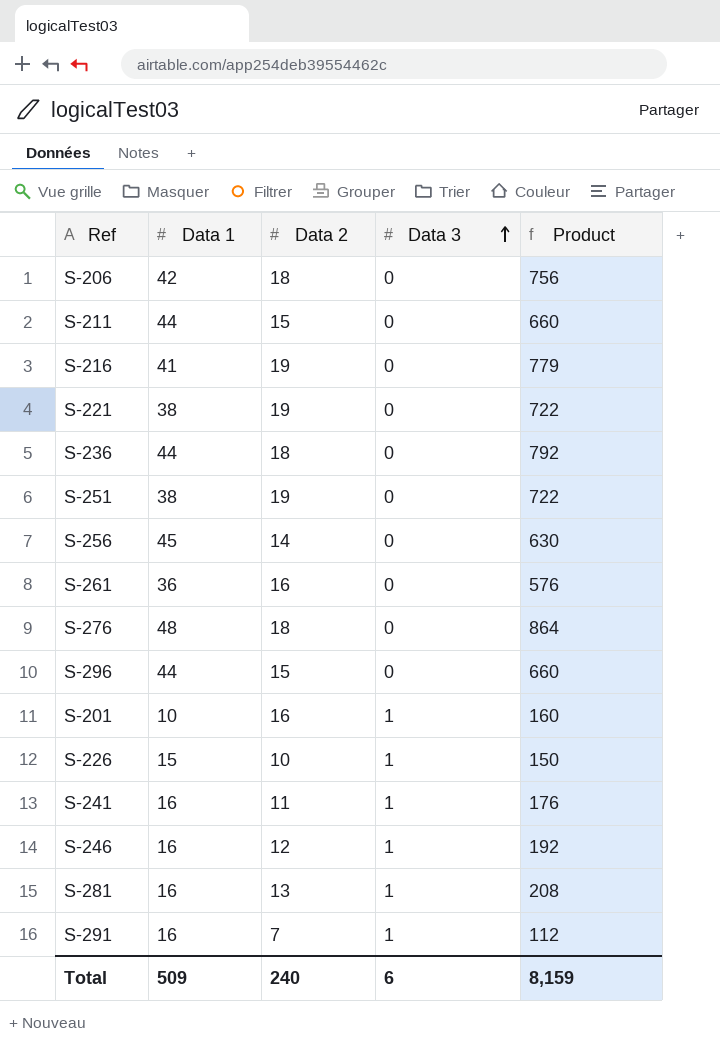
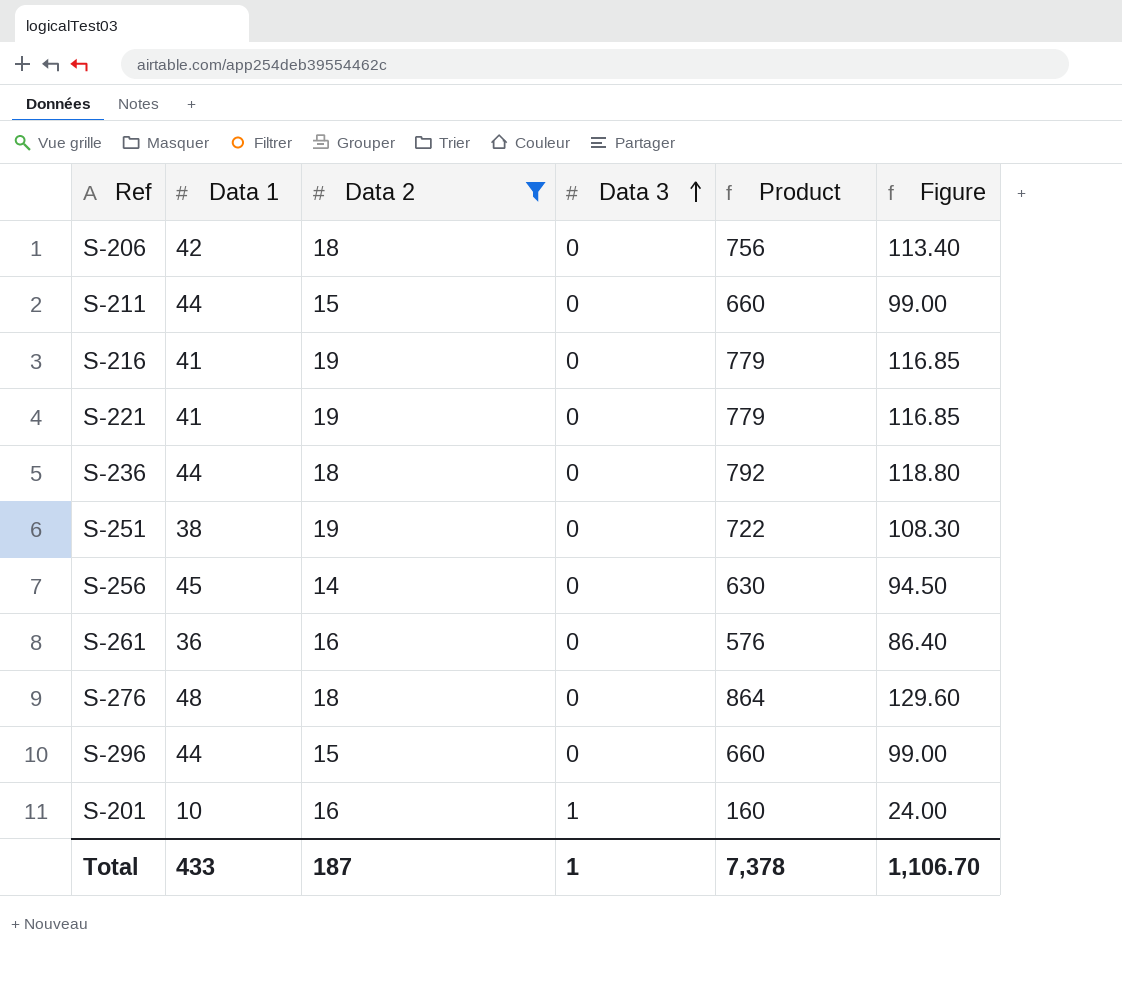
filter: none -> Data 2 >= 14
column Figure | formula: none -> [Product] * 0.15
S-221 | Data 1: 38 -> 41
S-221 | Product: 722 -> 779
Total | Data 1: 509 -> 433
Total | Data 2: 240 -> 187
Total | Data 3: 6 -> 1
Total | Product: 8,159 -> 7,378

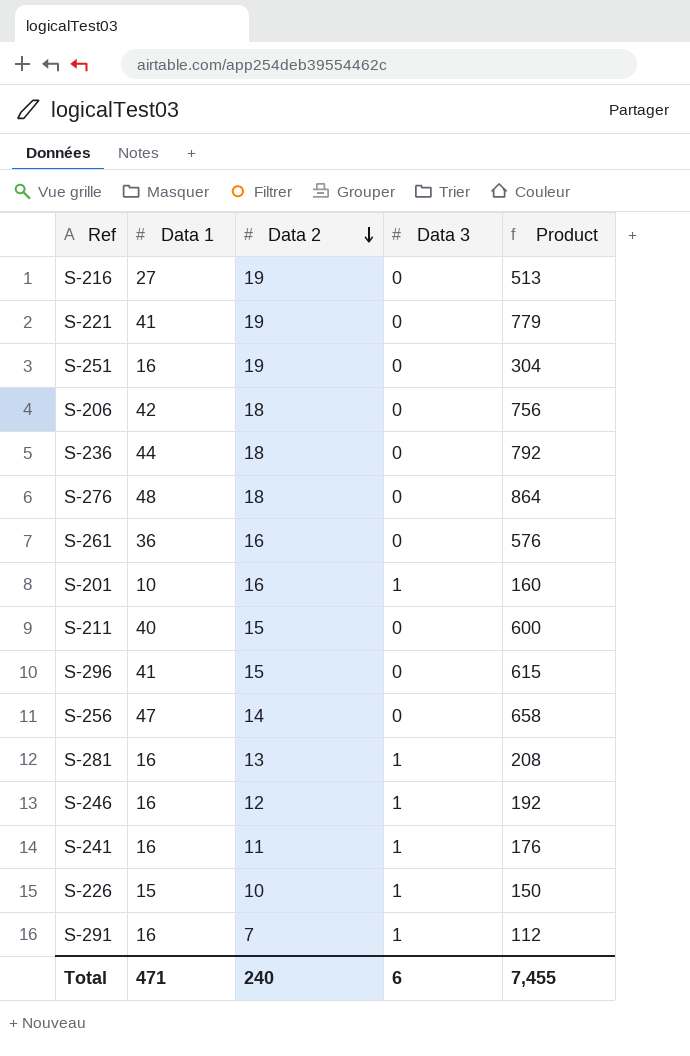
filter: Data 2 >= 14 -> none
row order: Data 3 ascending -> Data 2 descending
column Figure | formula: [Product] * 0.15 -> none
S-216 | Data 1: 41 -> 27
S-216 | Product: 779 -> 513
S-251 | Data 1: 38 -> 16
S-251 | Product: 722 -> 304
S-211 | Data 1: 44 -> 40
S-211 | Product: 660 -> 600
S-296 | Data 1: 44 -> 41
S-296 | Product: 660 -> 615
S-256 | Data 1: 45 -> 47
S-256 | Product: 630 -> 658
Total | Data 1: 433 -> 471
Total | Data 2: 187 -> 240
Total | Data 3: 1 -> 6
Total | Product: 7,378 -> 7,455

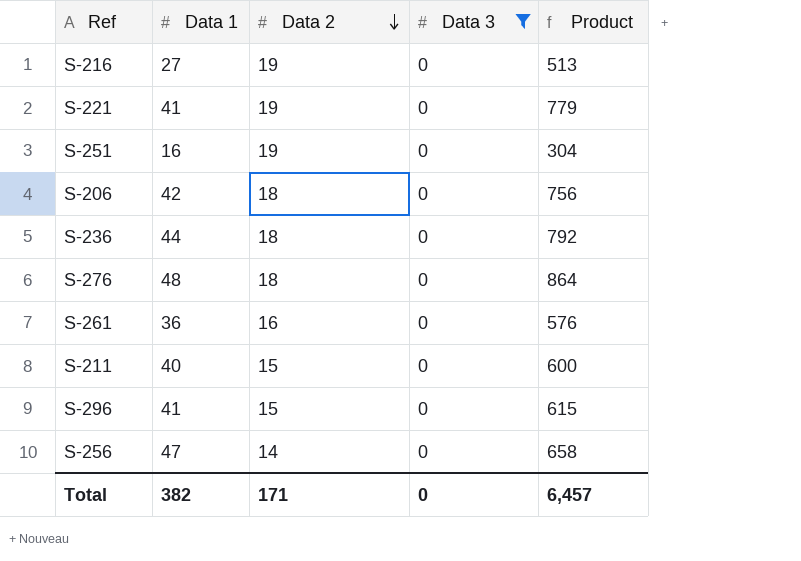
filter: none -> Data 3 = 0
Total | Data 1: 471 -> 382
Total | Data 2: 240 -> 171
Total | Data 3: 6 -> 0
Total | Product: 7,455 -> 6,457

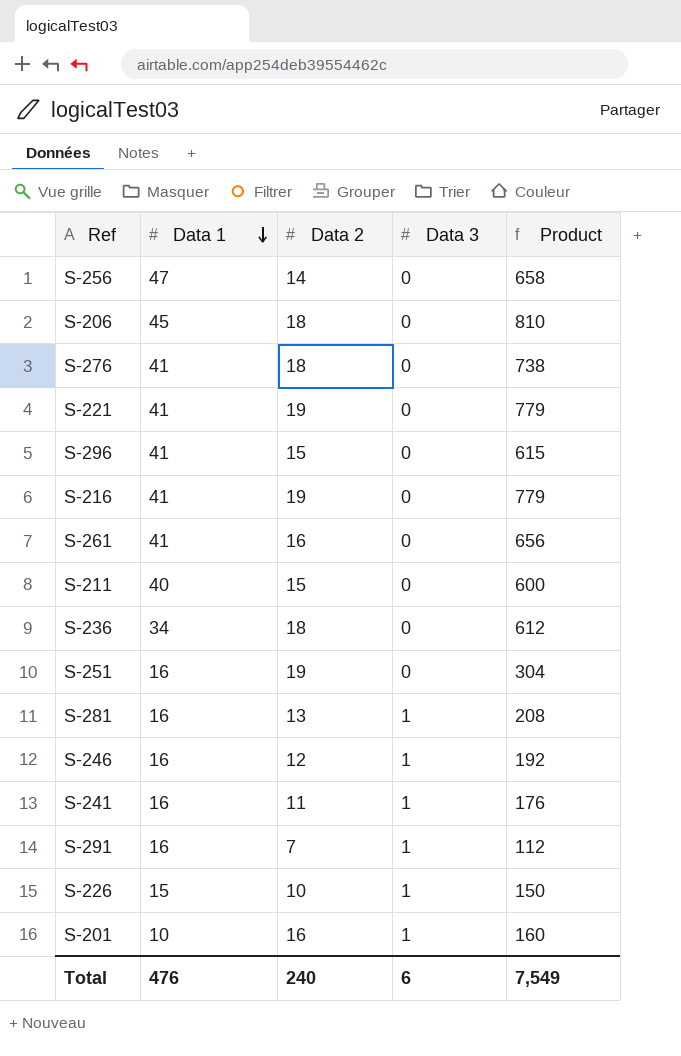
filter: Data 3 = 0 -> none
row order: Data 2 descending -> Data 1 descending
S-206 | Data 1: 42 -> 45
S-206 | Product: 756 -> 810
S-276 | Data 1: 48 -> 41
S-276 | Product: 864 -> 738
S-216 | Data 1: 27 -> 41
S-216 | Product: 513 -> 779
S-261 | Data 1: 36 -> 41
S-261 | Product: 576 -> 656
S-236 | Data 1: 44 -> 34
S-236 | Product: 792 -> 612
Total | Data 1: 382 -> 476
Total | Data 2: 171 -> 240
Total | Data 3: 0 -> 6
Total | Product: 6,457 -> 7,549

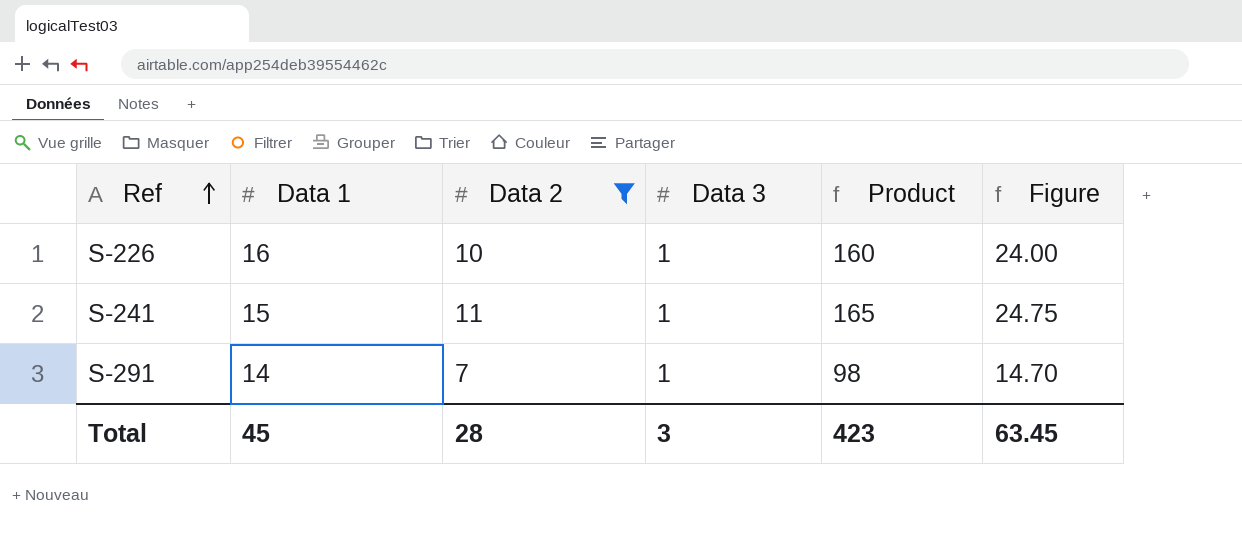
filter: none -> Data 2 <= 11
row order: Data 1 descending -> Ref ascending
column Figure | formula: none -> [Product] * 0.15
S-226 | Data 1: 15 -> 16
S-226 | Product: 150 -> 160
S-241 | Data 1: 16 -> 15
S-241 | Product: 176 -> 165
S-291 | Data 1: 16 -> 14
S-291 | Product: 112 -> 98
Total | Data 1: 476 -> 45
Total | Data 2: 240 -> 28
Total | Data 3: 6 -> 3
Total | Product: 7,549 -> 423

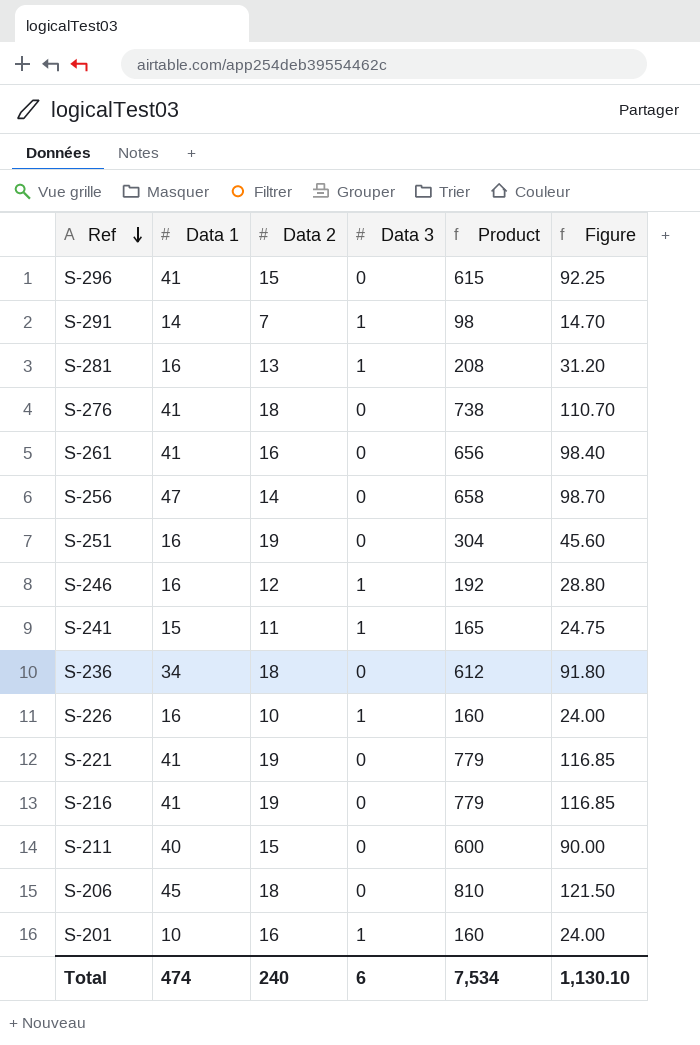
filter: Data 2 <= 11 -> none
row order: Ref ascending -> Ref descending
Total | Data 1: 45 -> 474
Total | Data 2: 28 -> 240
Total | Data 3: 3 -> 6
Total | Product: 423 -> 7,534
Total | Figure: 63.45 -> 1,130.10

